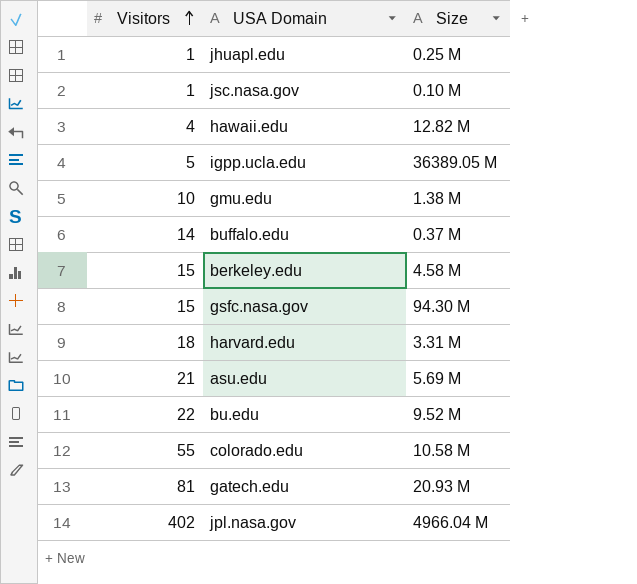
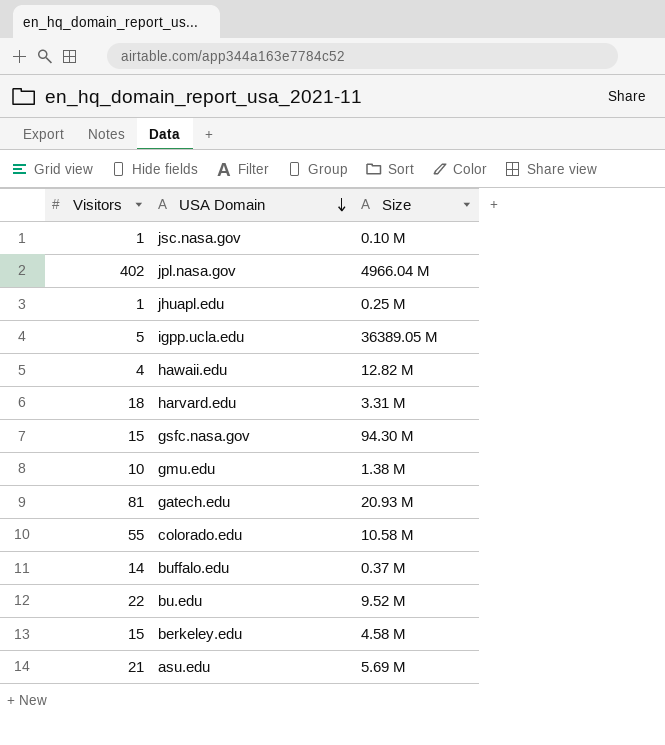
row order: Visitors ascending -> USA Domain descending

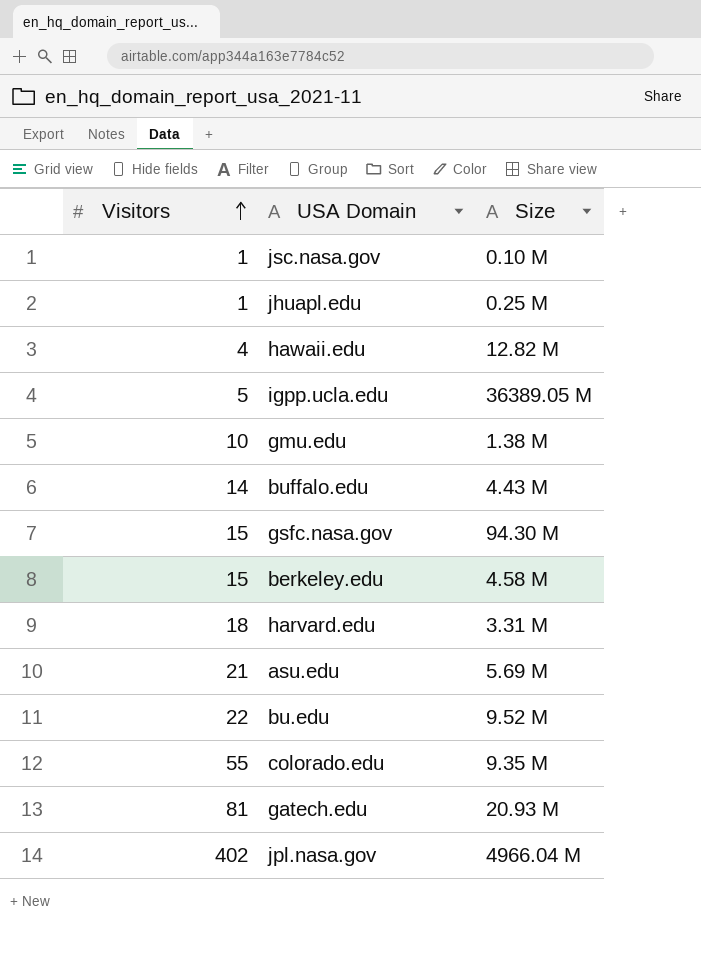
row order: USA Domain descending -> Visitors ascending
buffalo.edu | Size: 0.37 M -> 4.43 M
colorado.edu | Size: 10.58 M -> 9.35 M

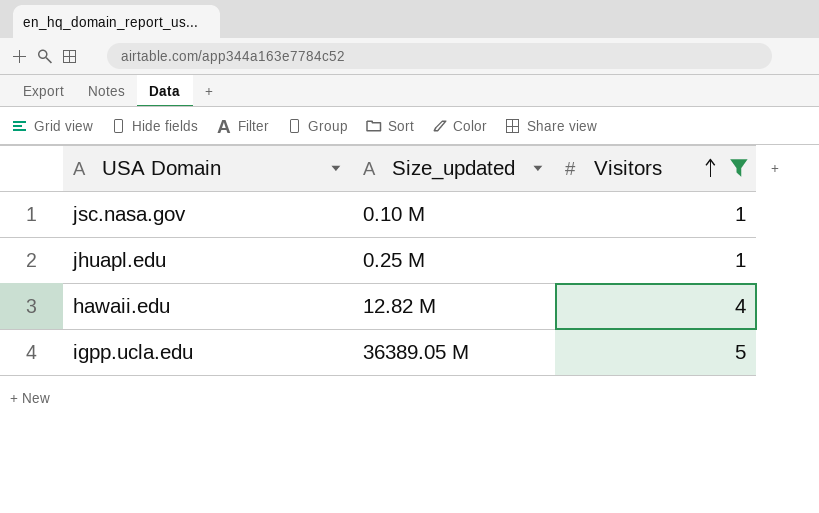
filter: none -> Visitors <= 5
column name: Size -> Size_updated
column Visitors | position: 1 -> 3

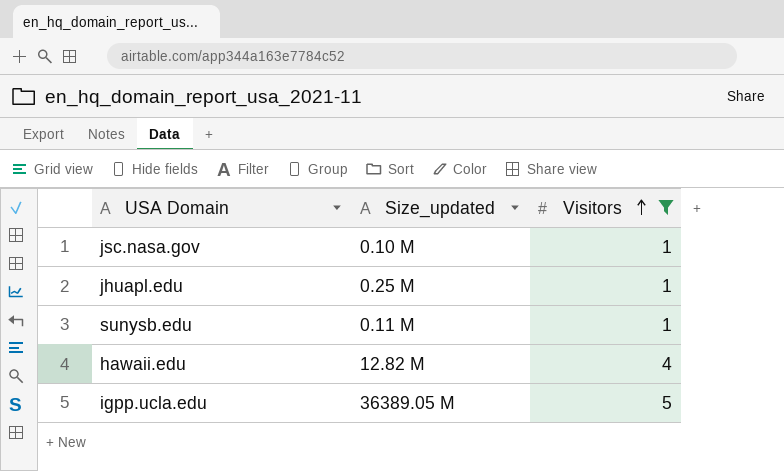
row sunysb.edu: none -> 0.11 M | 1

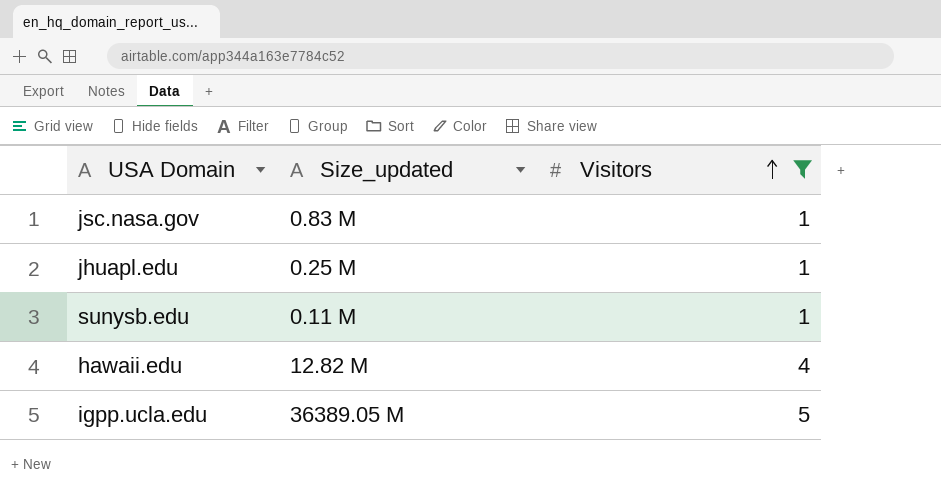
jsc.nasa.gov | Size_updated: 0.10 M -> 0.83 M

